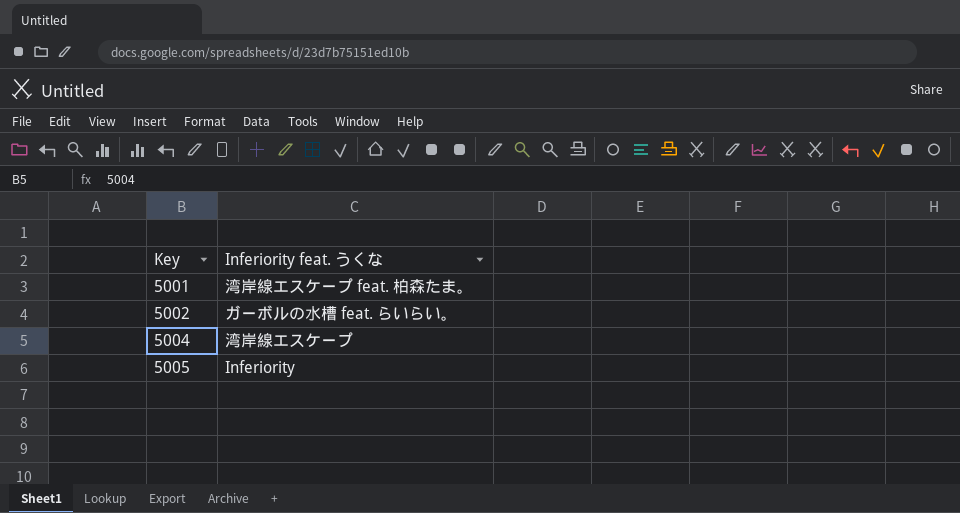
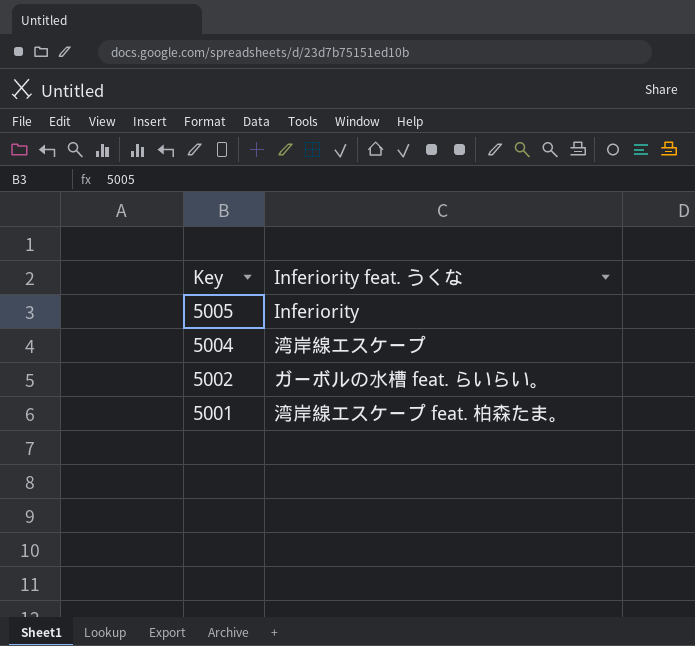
row order: Key ascending -> Key descending

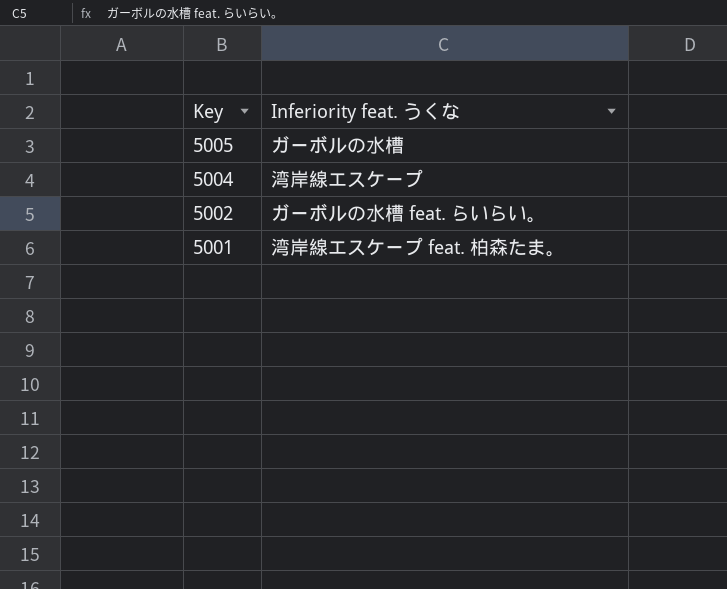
5005 | Inferiority feat. うくな: Inferiority -> ガーボルの水槽

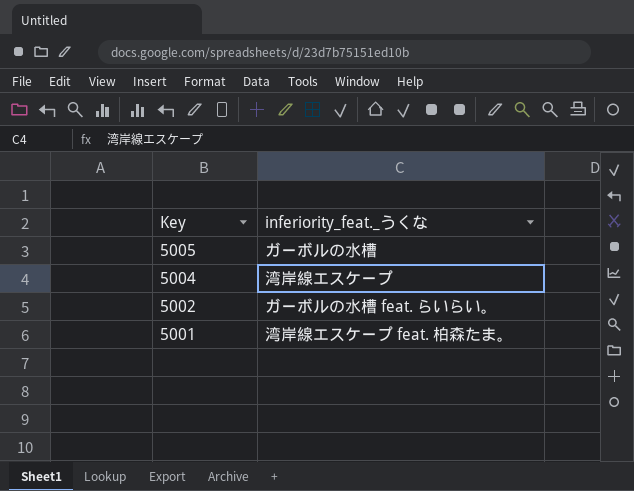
column name: Inferiority feat. うくな -> inferiority_feat._うくな

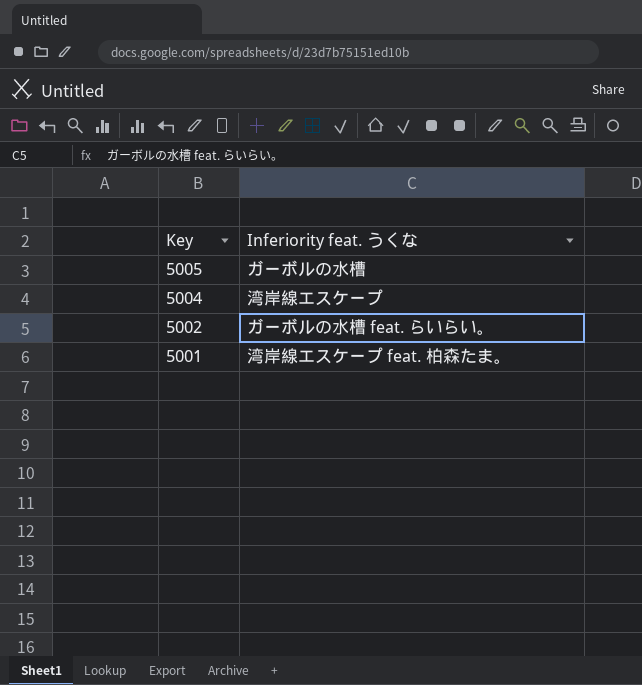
column name: inferiority_feat._うくな -> Inferiority feat. うくな

